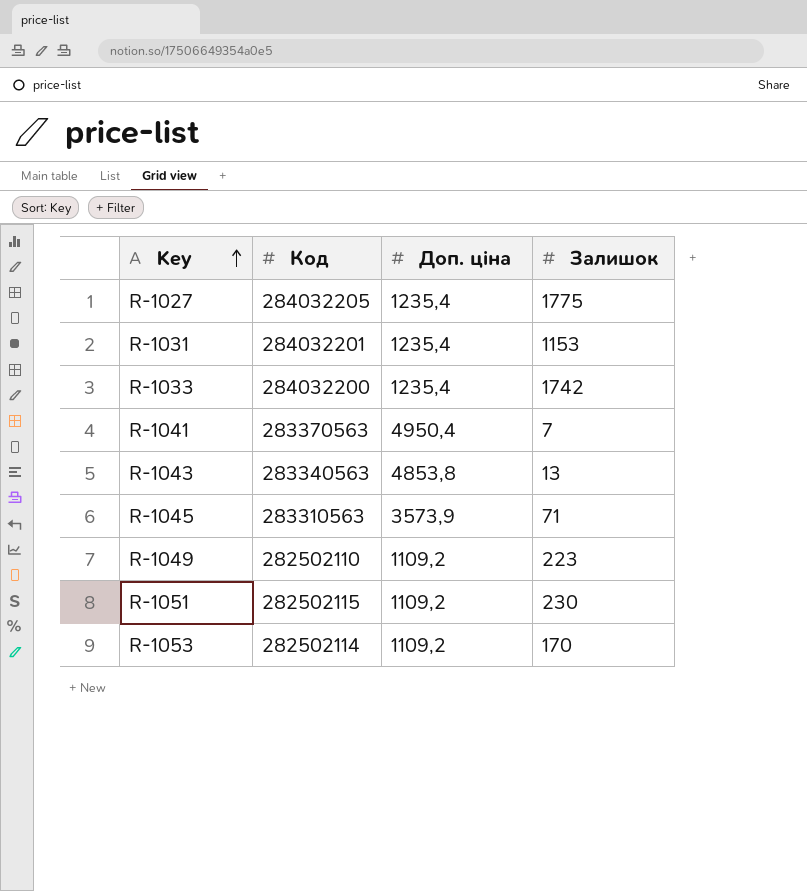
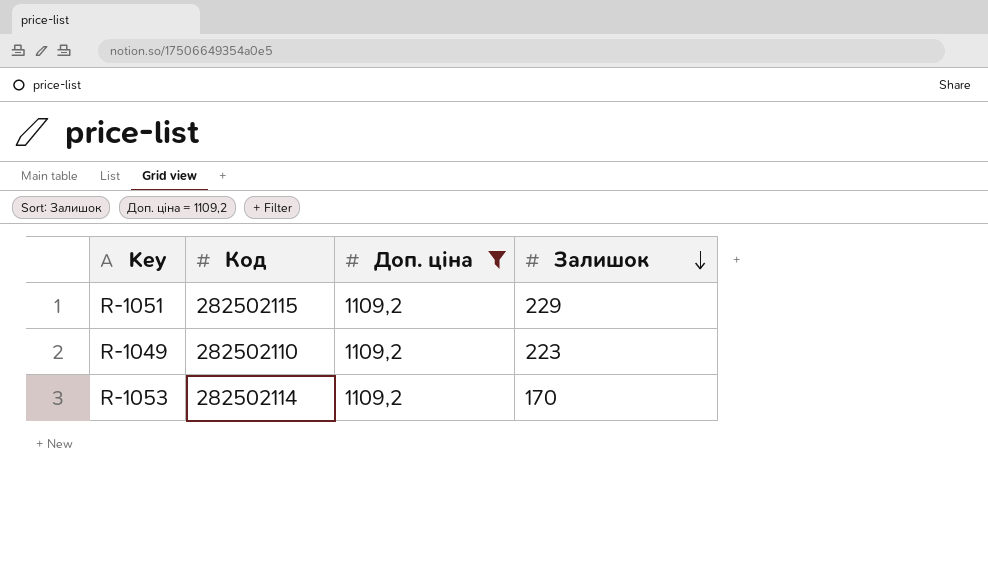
filter: none -> Доп. ціна = 1109,2
row order: Key ascending -> Залишок descending
R-1051 | Залишок: 230 -> 229

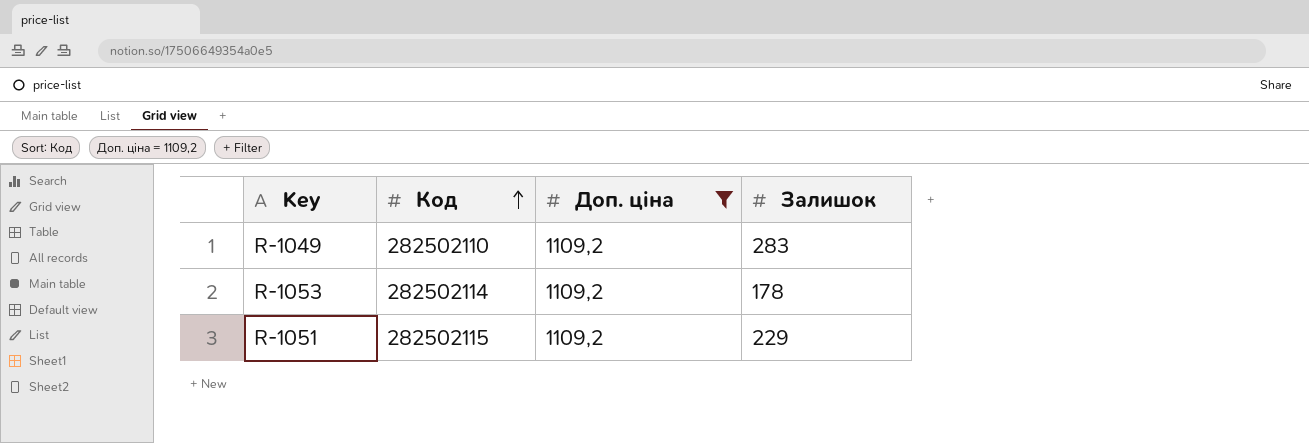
row order: Залишок descending -> Код ascending
R-1049 | Залишок: 223 -> 283
R-1053 | Залишок: 170 -> 178

